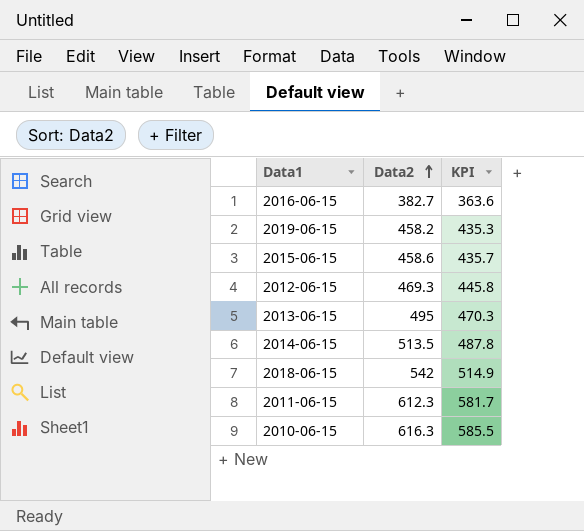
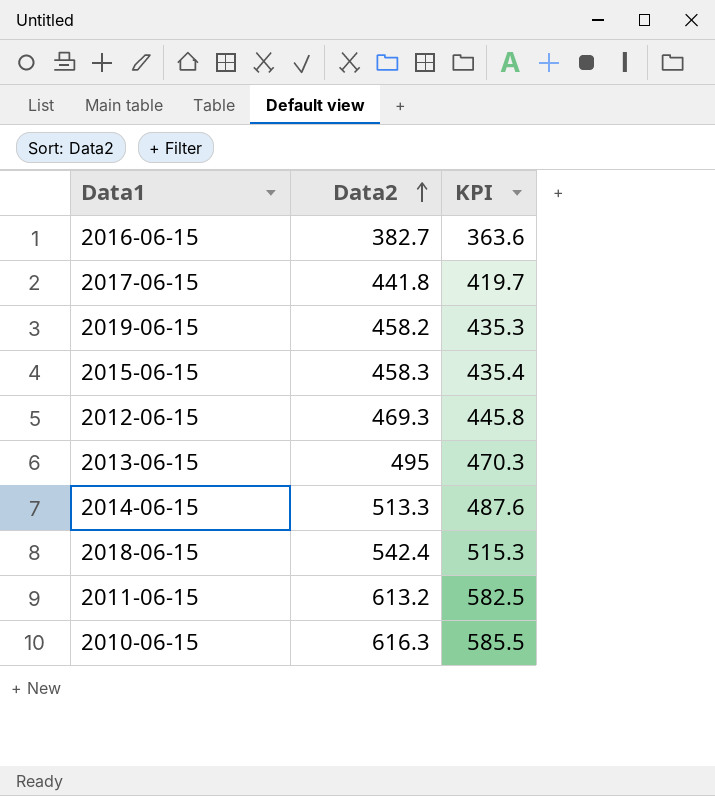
row 2017-06-15: none -> 441.8 | 419.7
2015-06-15 | Data2: 458.6 -> 458.3
2015-06-15 | KPI: 435.7 -> 435.4
2014-06-15 | Data2: 513.5 -> 513.3
2014-06-15 | KPI: 487.8 -> 487.6
2018-06-15 | Data2: 542 -> 542.4
2018-06-15 | KPI: 514.9 -> 515.3
2011-06-15 | Data2: 612.3 -> 613.2
2011-06-15 | KPI: 581.7 -> 582.5

